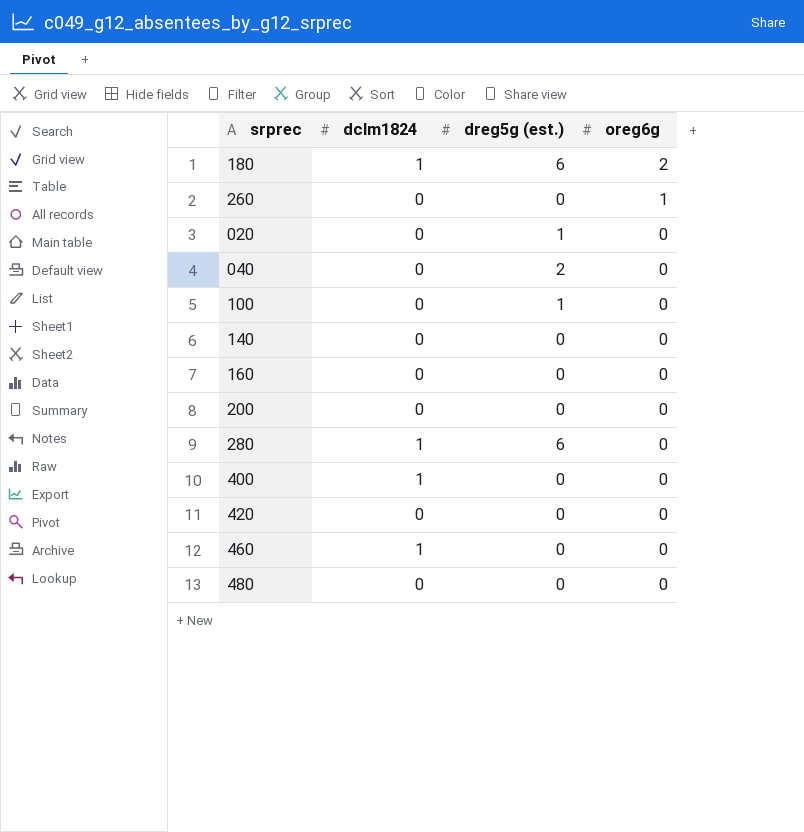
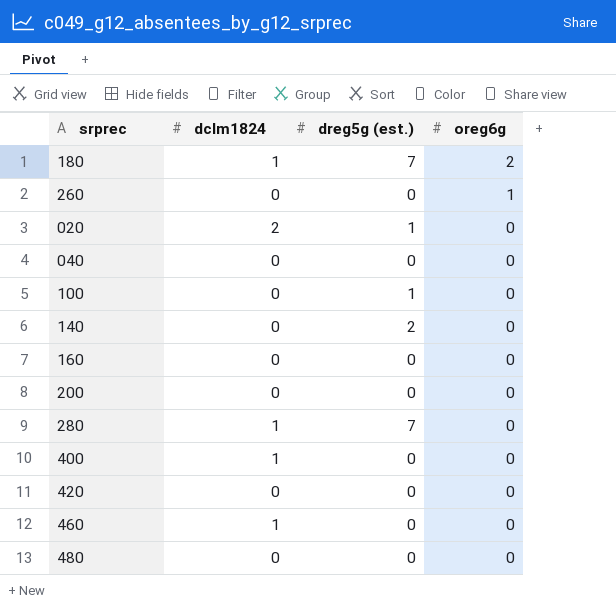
180 | dreg5g (est.): 6 -> 7
020 | dclm1824: 0 -> 2
040 | dreg5g (est.): 2 -> 0
140 | dreg5g (est.): 0 -> 2
280 | dreg5g (est.): 6 -> 7

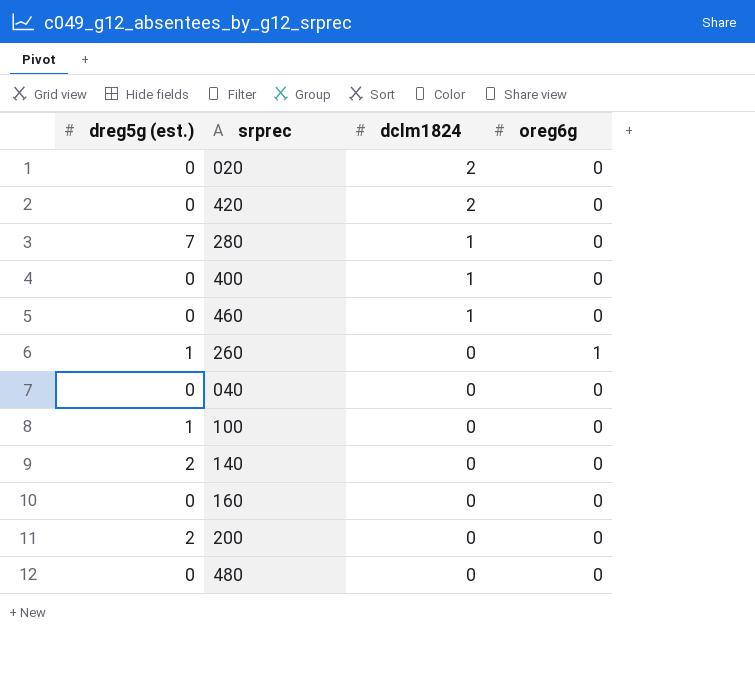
row order: oreg6g descending -> dclm1824 descending
column dreg5g (est.) | position: 3 -> 1
row 180: 1 | 7 | 2 -> none
020 | dreg5g (est.): 1 -> 0
420 | dclm1824: 0 -> 2
260 | dreg5g (est.): 0 -> 1
200 | dreg5g (est.): 0 -> 2

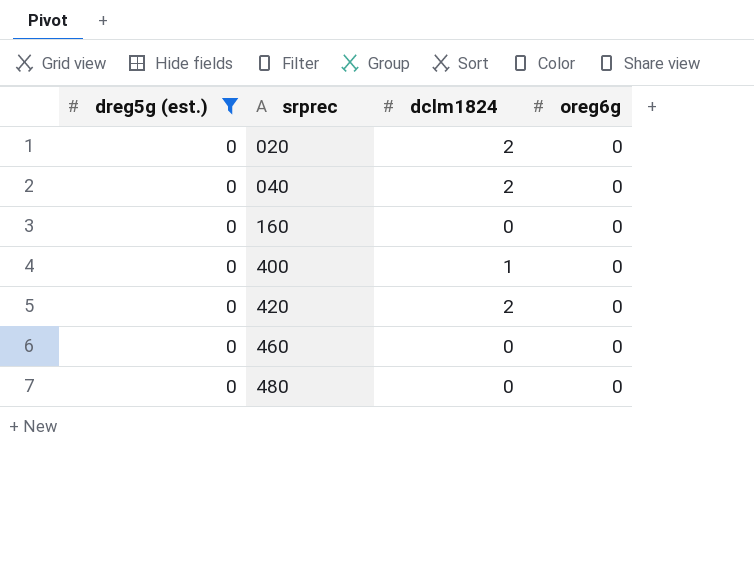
filter: none -> dreg5g (est.) = 0
row order: dclm1824 descending -> srprec ascending
040 | dclm1824: 0 -> 2
460 | dclm1824: 1 -> 0

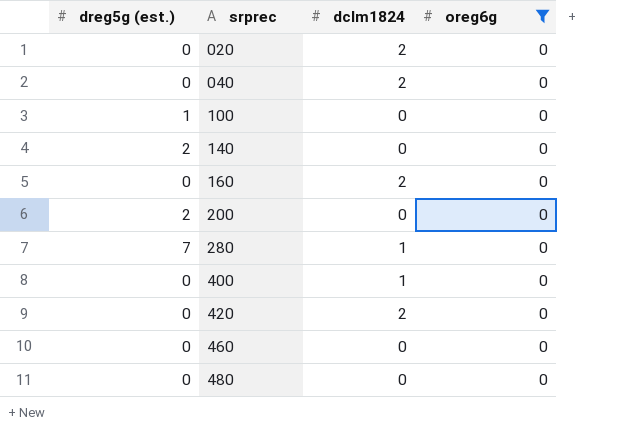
filter: dreg5g (est.) = 0 -> oreg6g = 0
160 | dclm1824: 0 -> 2

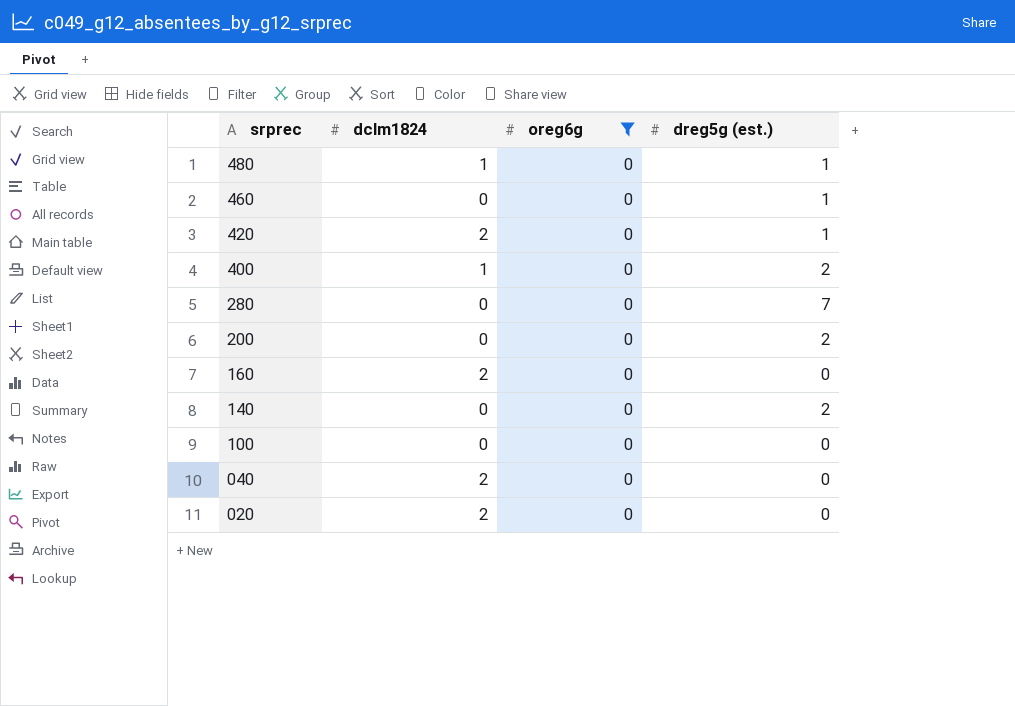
row order: srprec ascending -> srprec descending
column dreg5g (est.) | position: 1 -> 4
480 | dclm1824: 0 -> 1
480 | dreg5g (est.): 0 -> 1
460 | dreg5g (est.): 0 -> 1
420 | dreg5g (est.): 0 -> 1
400 | dreg5g (est.): 0 -> 2
280 | dclm1824: 1 -> 0
100 | dreg5g (est.): 1 -> 0

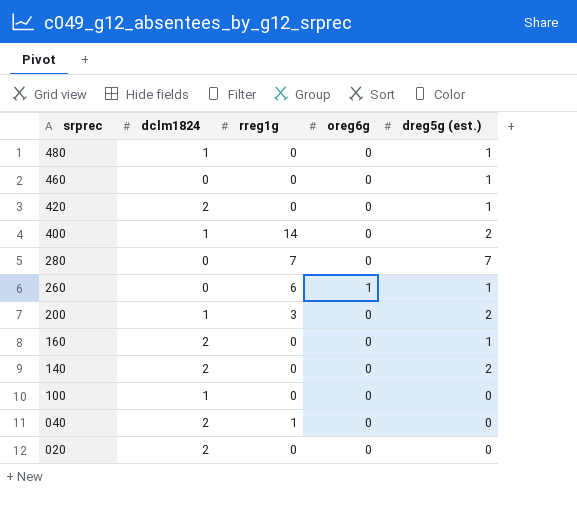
filter: oreg6g = 0 -> none
column rreg1g | position: none -> 3
200 | dclm1824: 0 -> 1
160 | dreg5g (est.): 0 -> 1
140 | dclm1824: 0 -> 2
100 | dclm1824: 0 -> 1

